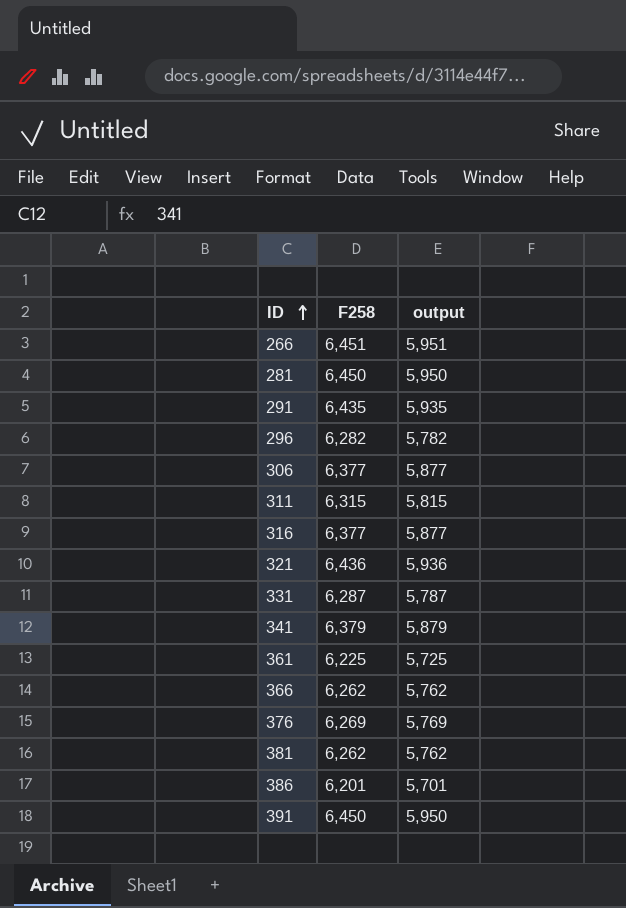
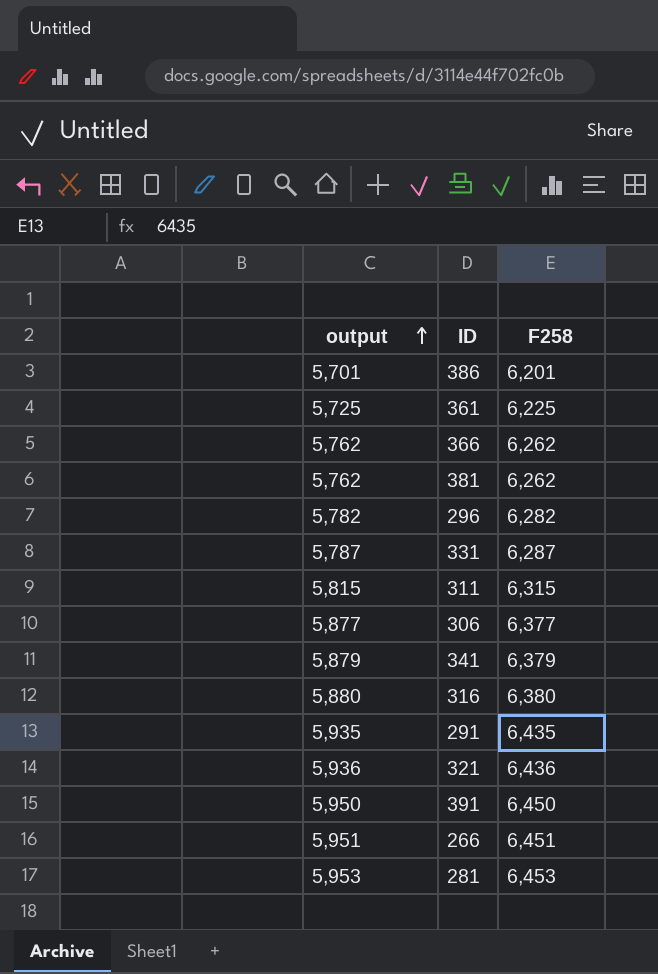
row order: ID ascending -> output ascending
column output | position: 3 -> 1
row 376: 6,269 | 5,769 -> none
316 | output: 5,877 -> 5,880
316 | F258: 6,377 -> 6,380
281 | output: 5,950 -> 5,953
281 | F258: 6,450 -> 6,453

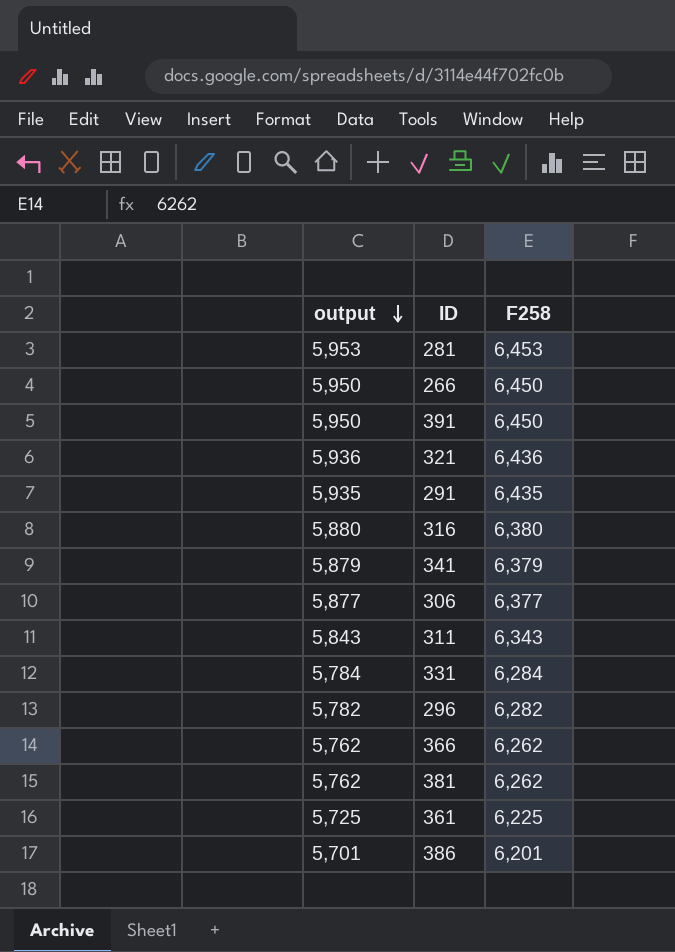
row order: output ascending -> output descending
266 | output: 5,951 -> 5,950
266 | F258: 6,451 -> 6,450
311 | output: 5,815 -> 5,843
311 | F258: 6,315 -> 6,343
331 | output: 5,787 -> 5,784
331 | F258: 6,287 -> 6,284

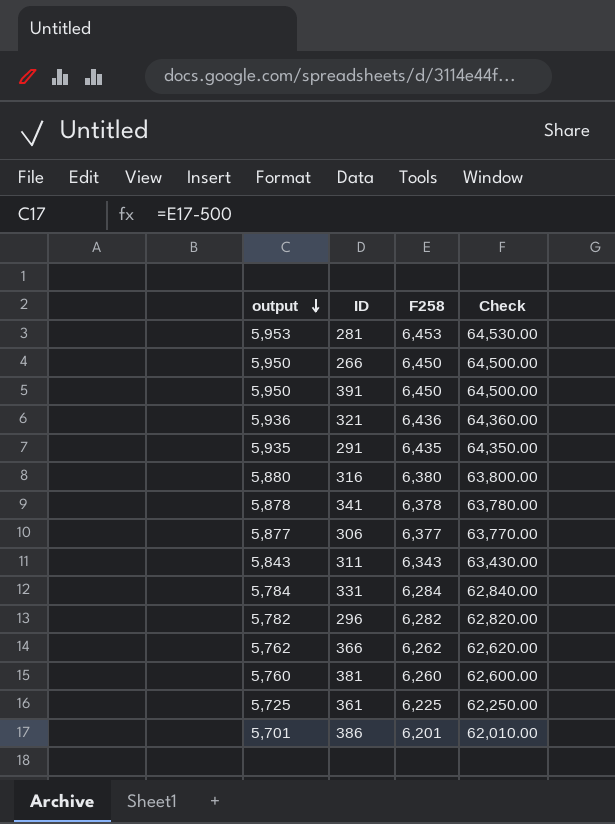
column Check | formula: none -> [F258] * 10
341 | output: 5,879 -> 5,878
341 | F258: 6,379 -> 6,378
381 | output: 5,762 -> 5,760
381 | F258: 6,262 -> 6,260

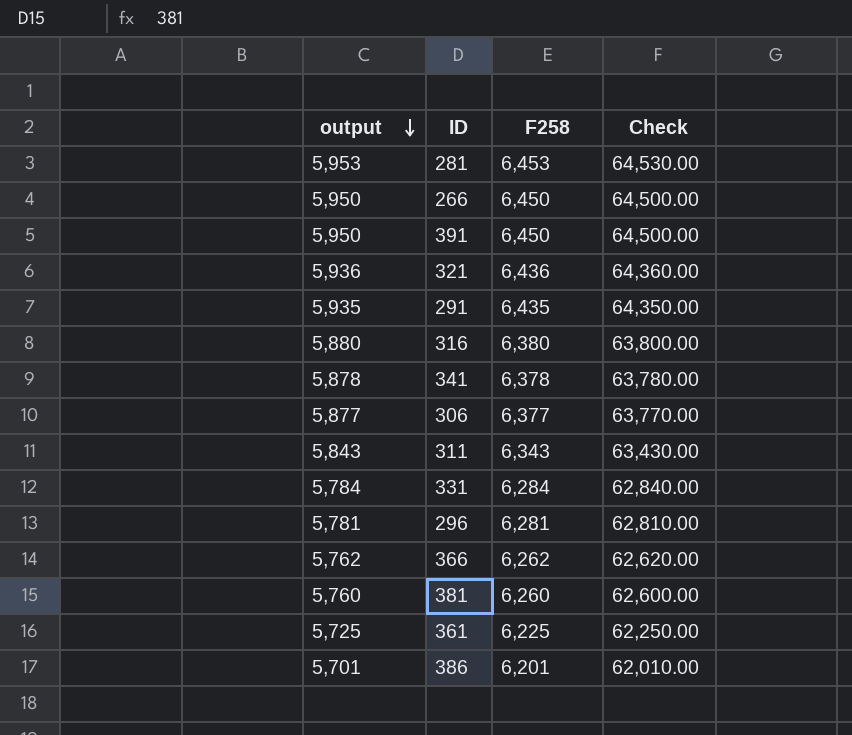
296 | output: 5,782 -> 5,781
296 | F258: 6,282 -> 6,281
296 | Check: 62,820.00 -> 62,810.00

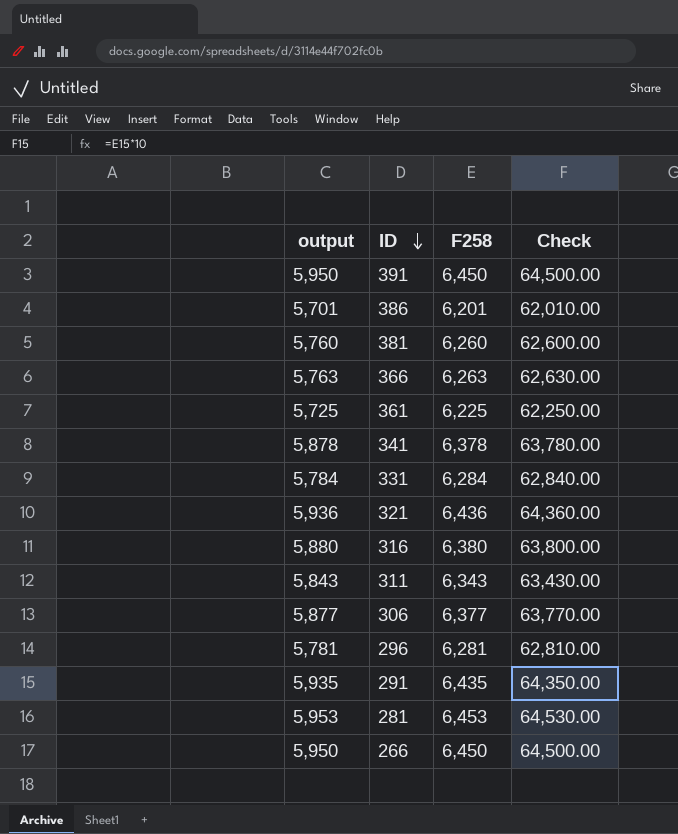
row order: output descending -> ID descending
366 | output: 5,762 -> 5,763
366 | F258: 6,262 -> 6,263
366 | Check: 62,620.00 -> 62,630.00

